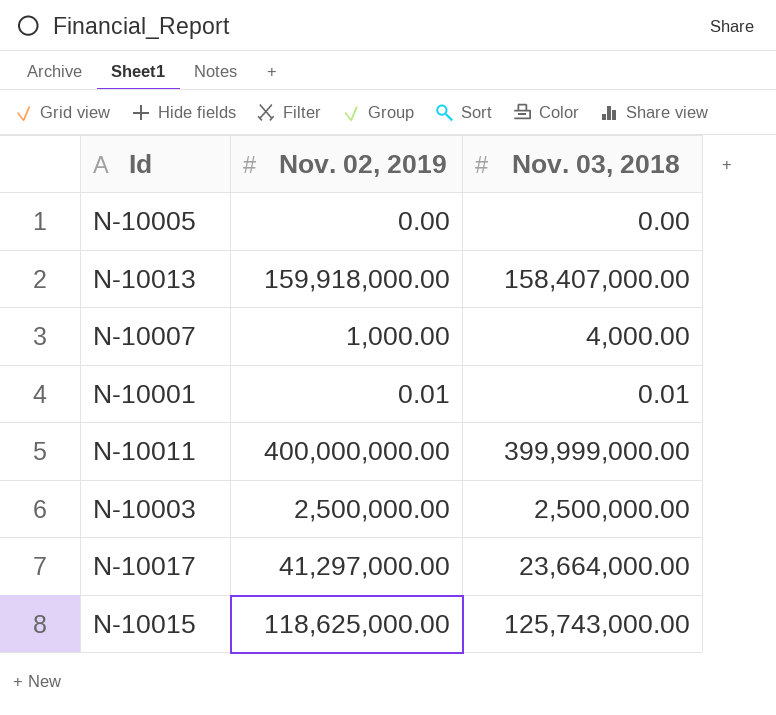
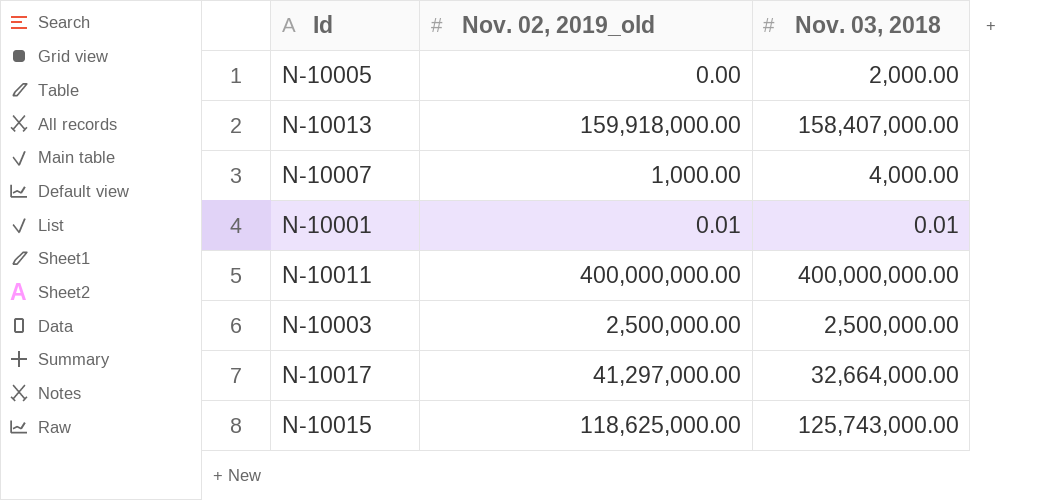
column name: Nov. 02, 2019 -> Nov. 02, 2019_old
N-10005 | Nov. 03, 2018: 0.00 -> 2,000.00
N-10011 | Nov. 03, 2018: 399,999,000.00 -> 400,000,000.00
N-10017 | Nov. 03, 2018: 23,664,000.00 -> 32,664,000.00

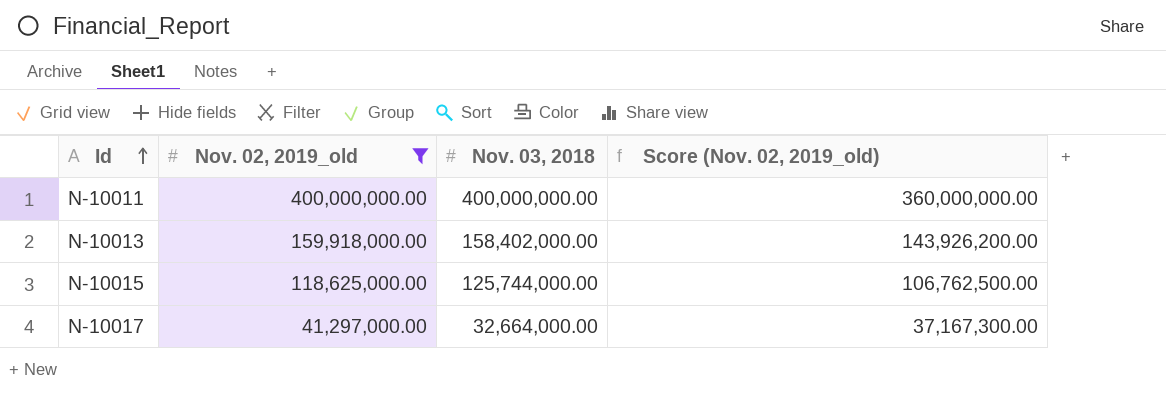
filter: none -> Nov. 02, 2019_old >= 41,297,000.00
row order: none -> Id ascending
column Score (Nov. 02, 2019_old) | formula: none -> [Nov. 02, 2019_old] * 0.9
N-10013 | Nov. 03, 2018: 158,407,000.00 -> 158,402,000.00
N-10015 | Nov. 03, 2018: 125,743,000.00 -> 125,744,000.00

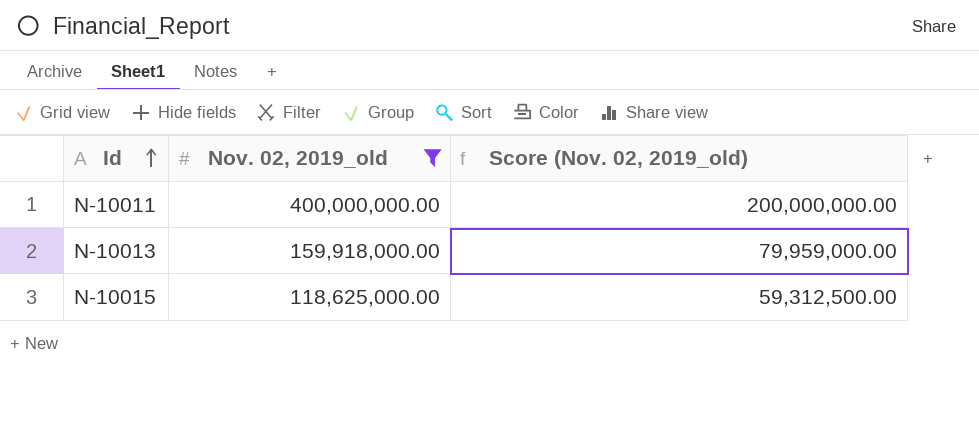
column Nov. 03, 2018 | position: 3 -> none
column Score (Nov. 02, 2019_old) | formula: [Nov. 02, 2019_old] * 0.9 -> [Nov. 02, 2019_old] * 0.5
row N-10017: 41,297,000.00 | 32,664,000.00 | 37,167,300.00 -> none

